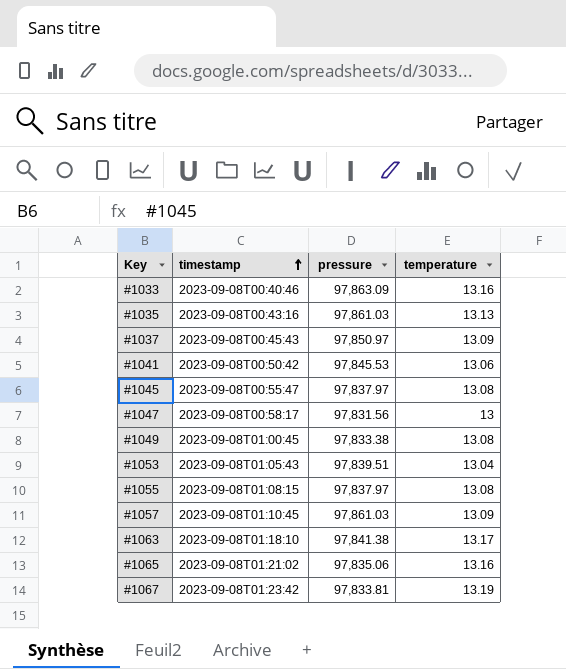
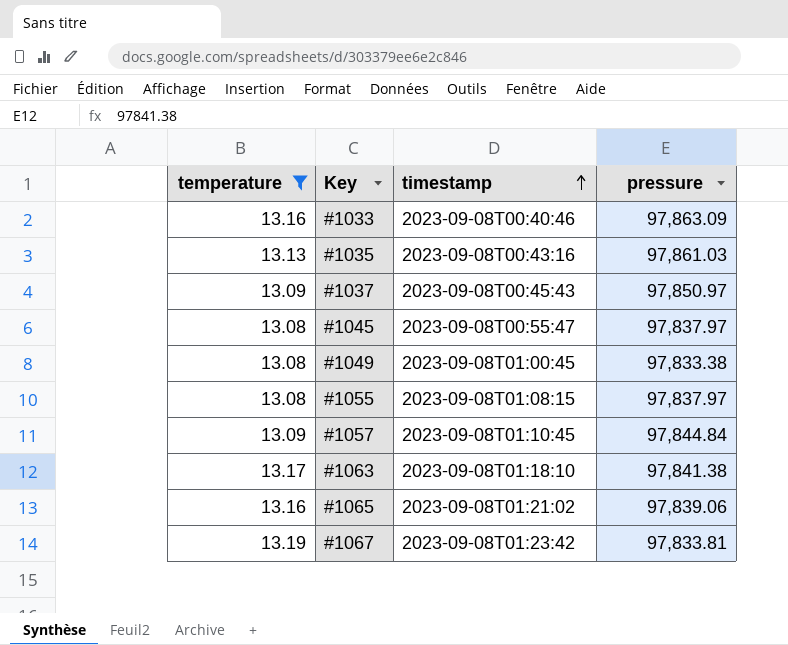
filter: none -> temperature >= 13.08
column temperature | position: 4 -> 1
#1057 | pressure: 97,861.03 -> 97,844.84
#1065 | pressure: 97,835.06 -> 97,839.06

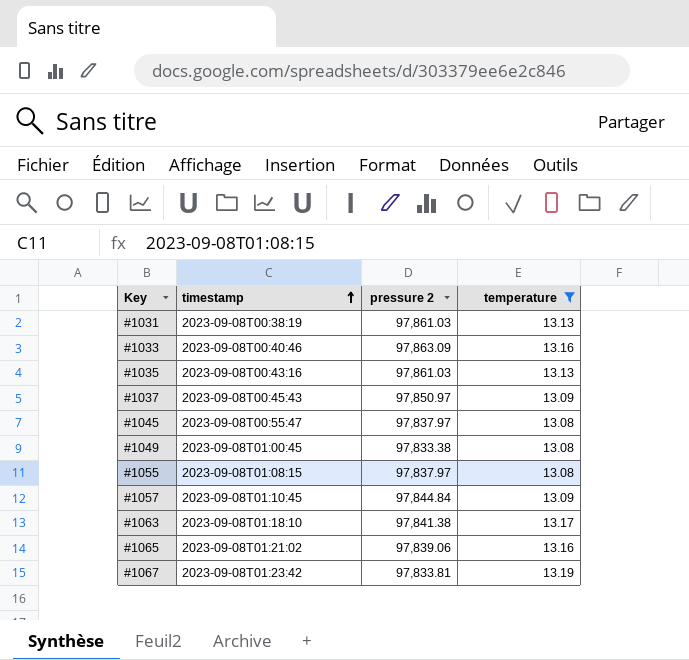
column name: pressure -> pressure 2
column temperature | position: 1 -> 4
row #1031: none -> 2023-09-08T00:38:19 | 97,861.03 | 13.13

